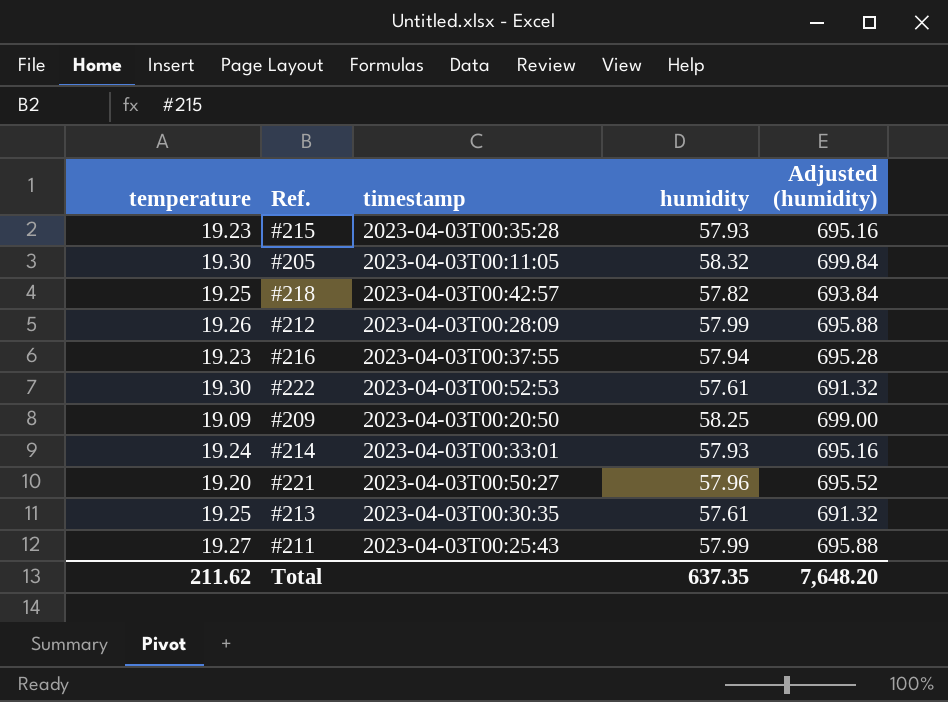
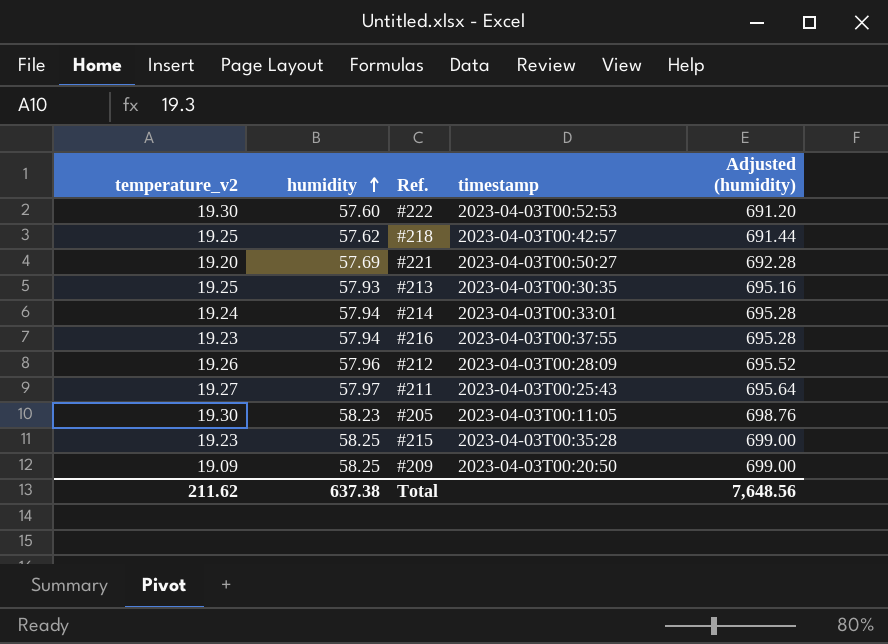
row order: none -> humidity ascending
column name: temperature -> temperature_v2
column humidity | position: 4 -> 2
#222 | humidity: 57.61 -> 57.60
#222 | Adjusted (humidity): 691.32 -> 691.20
#218 | humidity: 57.82 -> 57.62
#218 | Adjusted (humidity): 693.84 -> 691.44
#221 | humidity: 57.96 -> 57.69
#221 | Adjusted (humidity): 695.52 -> 692.28
#213 | humidity: 57.61 -> 57.93
#213 | Adjusted (humidity): 691.32 -> 695.16
#214 | humidity: 57.93 -> 57.94
#214 | Adjusted (humidity): 695.16 -> 695.28
#212 | humidity: 57.99 -> 57.96
#212 | Adjusted (humidity): 695.88 -> 695.52
#211 | humidity: 57.99 -> 57.97
#211 | Adjusted (humidity): 695.88 -> 695.64
#205 | humidity: 58.32 -> 58.23
#205 | Adjusted (humidity): 699.84 -> 698.76
#215 | humidity: 57.93 -> 58.25
#215 | Adjusted (humidity): 695.16 -> 699.00
Total | humidity: 637.35 -> 637.38
Total | Adjusted (humidity): 7,648.20 -> 7,648.56

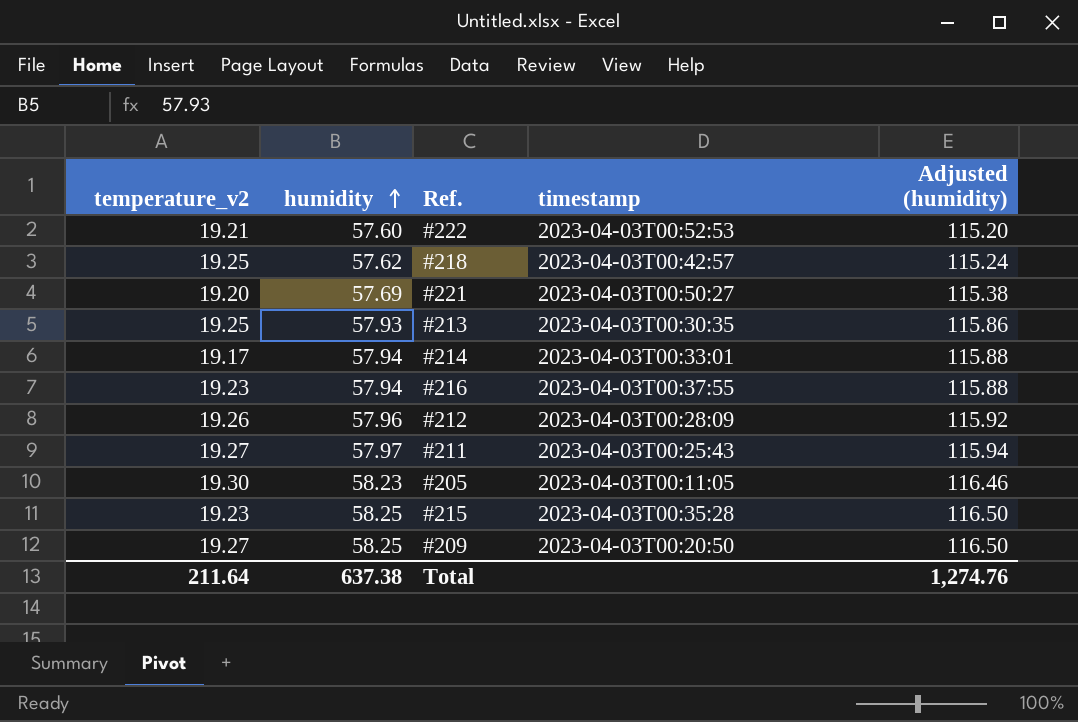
column Adjusted (humidity) | formula: [humidity] * 12 -> [humidity] * 2
#222 | temperature_v2: 19.30 -> 19.21
#214 | temperature_v2: 19.24 -> 19.17
#209 | temperature_v2: 19.09 -> 19.27
Total | temperature_v2: 211.62 -> 211.64
Total | Adjusted (humidity): 7,648.56 -> 1,274.76

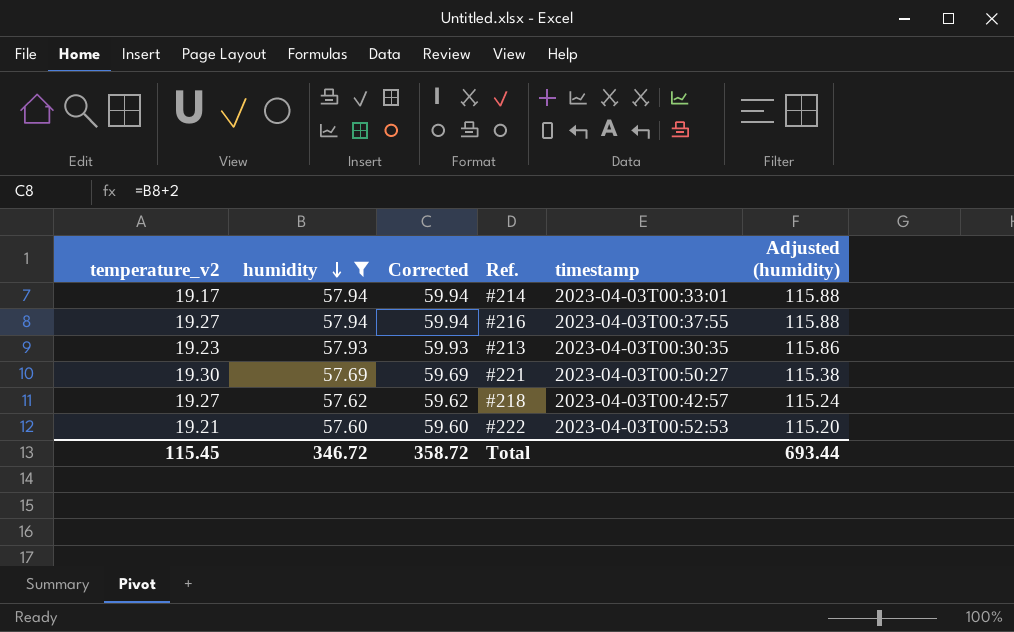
filter: none -> humidity <= 57.94
row order: humidity ascending -> humidity descending
column Corrected | formula: none -> [humidity] + 2
#216 | temperature_v2: 19.23 -> 19.27
#213 | temperature_v2: 19.25 -> 19.23
#221 | temperature_v2: 19.20 -> 19.30
#218 | temperature_v2: 19.25 -> 19.27
Total | temperature_v2: 211.64 -> 115.45
Total | humidity: 637.38 -> 346.72
Total | Adjusted (humidity): 1,274.76 -> 693.44

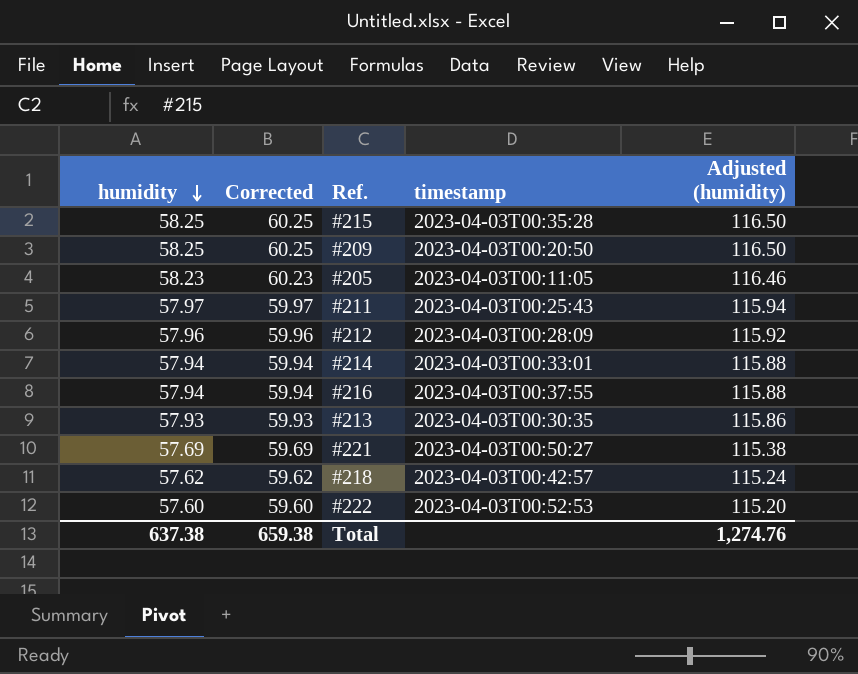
filter: humidity <= 57.94 -> none
column temperature_v2 | position: 1 -> none
Total | humidity: 346.72 -> 637.38
Total | Corrected: 358.72 -> 659.38
Total | Adjusted (humidity): 693.44 -> 1,274.76

